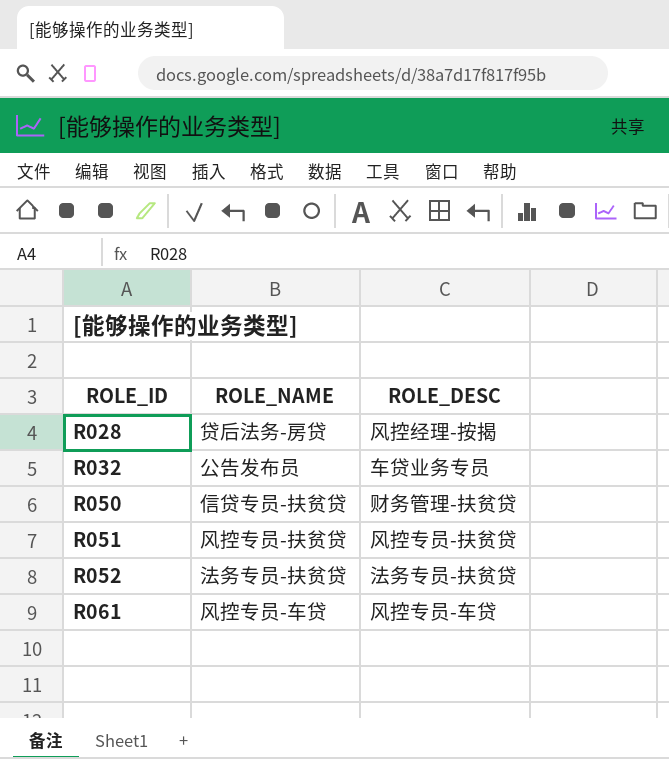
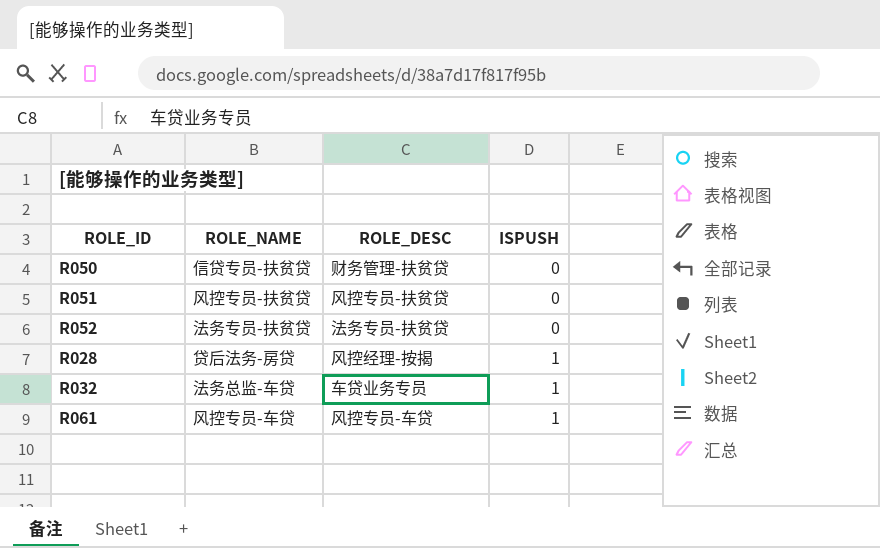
row order: ROLE_ID ascending -> ISPUSH ascending
column ISPUSH | position: none -> 4
R032 | ROLE_NAME: 公告发布员 -> 法务总监-车贷

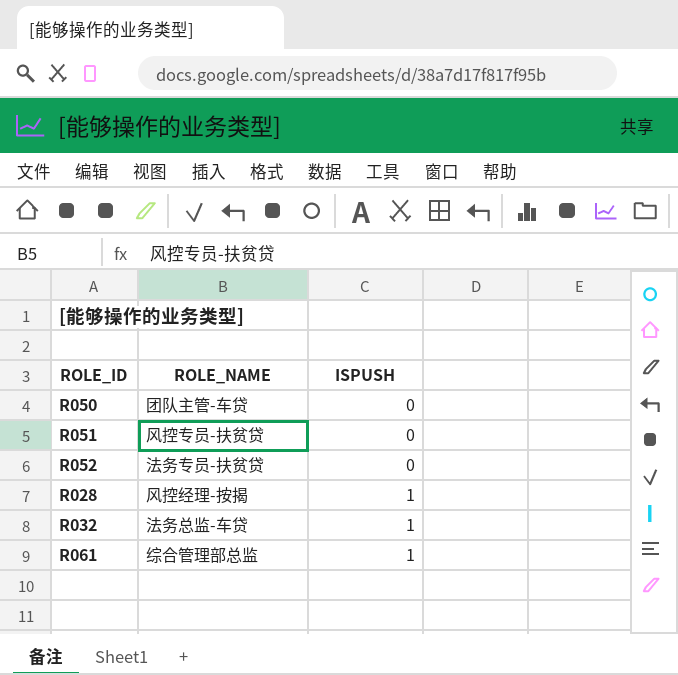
column ROLE_DESC | position: 3 -> none
R050 | ROLE_NAME: 信贷专员-扶贫贷 -> 团队主管-车贷
R028 | ROLE_NAME: 贷后法务-房贷 -> 风控经理-按揭
R061 | ROLE_NAME: 风控专员-车贷 -> 综合管理部总监

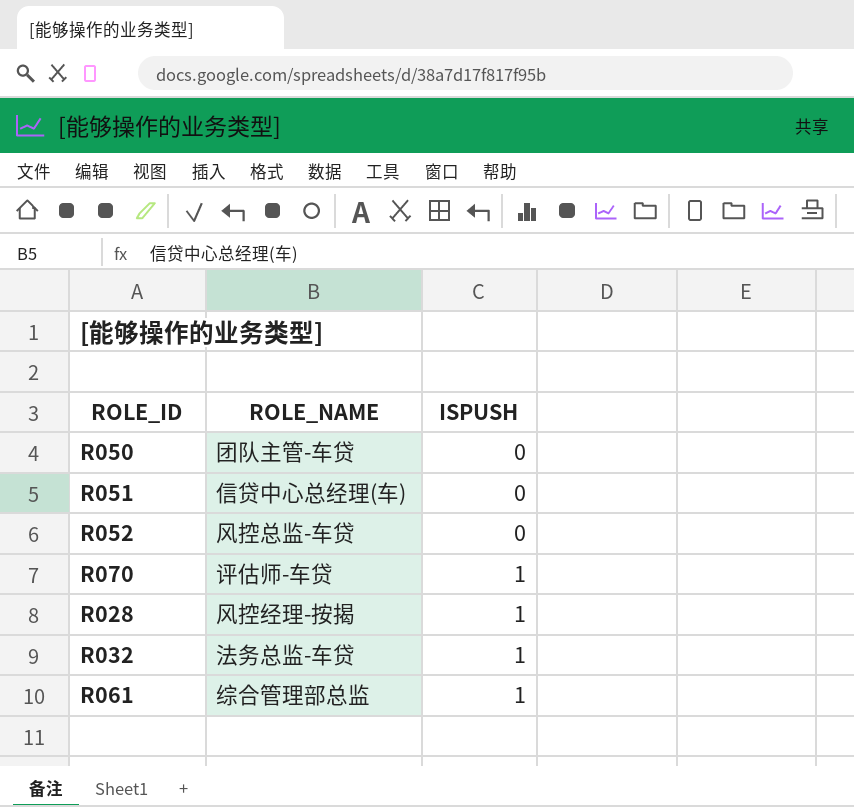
R051 | ROLE_NAME: 风控专员-扶贫贷 -> 信贷中心总经理(车)
R052 | ROLE_NAME: 法务专员-扶贫贷 -> 风控总监-车贷
row R070: none -> 评估师-车贷 | 1

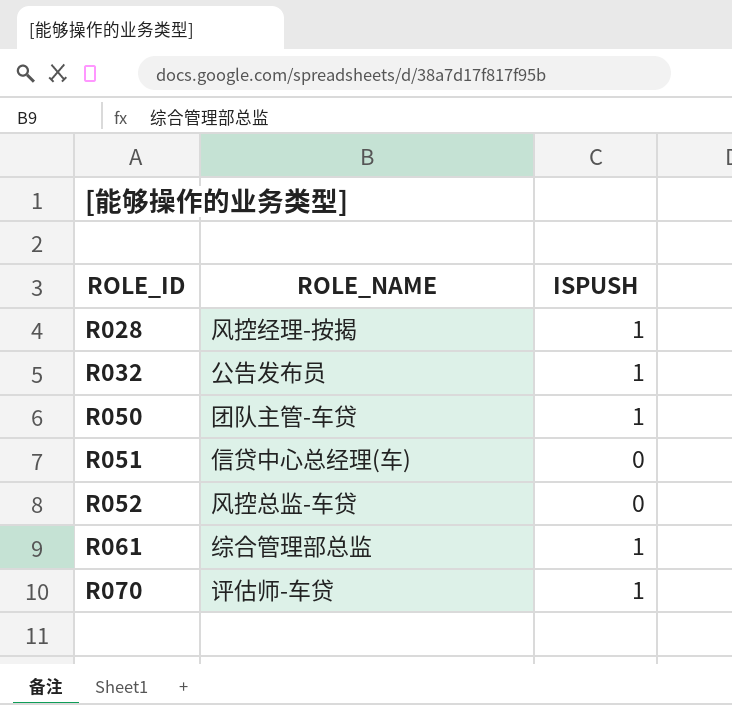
row order: ISPUSH ascending -> ROLE_ID ascending
R032 | ROLE_NAME: 法务总监-车贷 -> 公告发布员
R050 | ISPUSH: 0 -> 1

